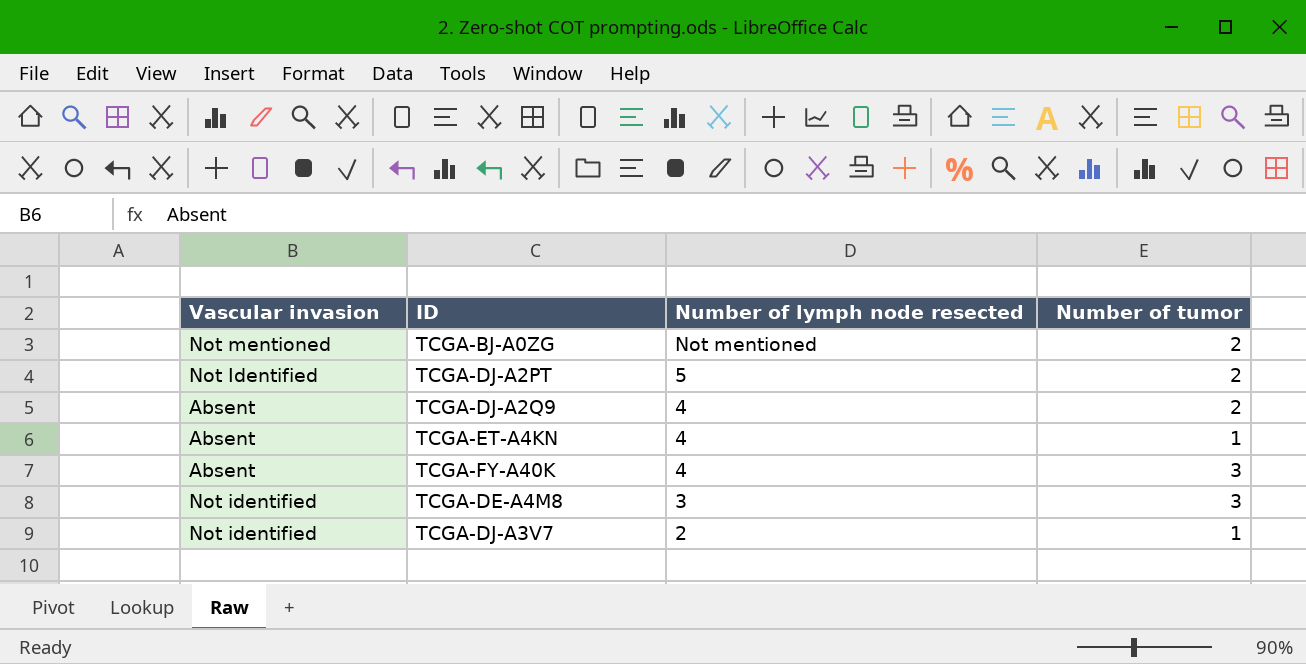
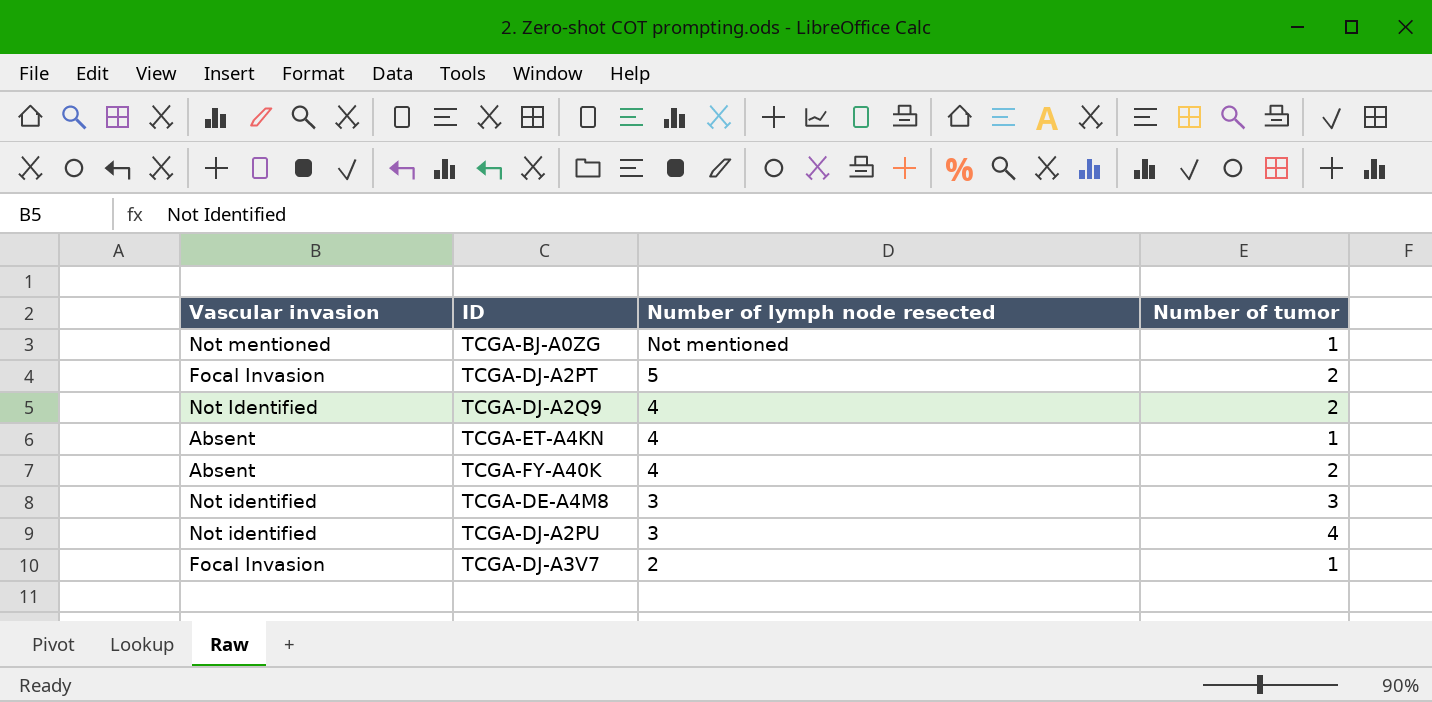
TCGA-BJ-A0ZG | Number of tumor: 2 -> 1
TCGA-DJ-A2PT | Vascular invasion: Not Identified -> Focal Invasion
TCGA-DJ-A2Q9 | Vascular invasion: Absent -> Not Identified
TCGA-FY-A40K | Number of tumor: 3 -> 2
row TCGA-DJ-A2PU: none -> Not identified | 3 | 4
TCGA-DJ-A3V7 | Vascular invasion: Not identified -> Focal Invasion

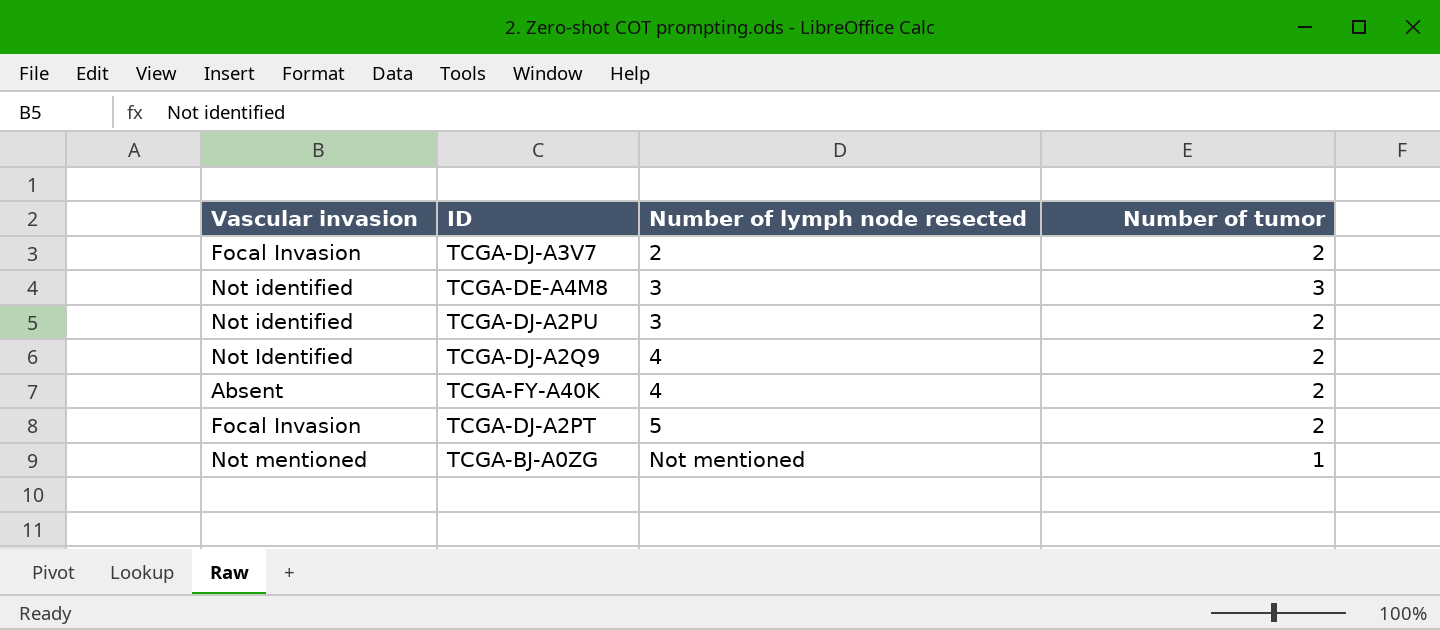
row order: Number of lymph node resected descending -> Number of lymph node resected ascending
row TCGA-ET-A4KN: Absent | 4 | 1 -> none
TCGA-DJ-A3V7 | Number of tumor: 1 -> 2
TCGA-DJ-A2PU | Number of tumor: 4 -> 2

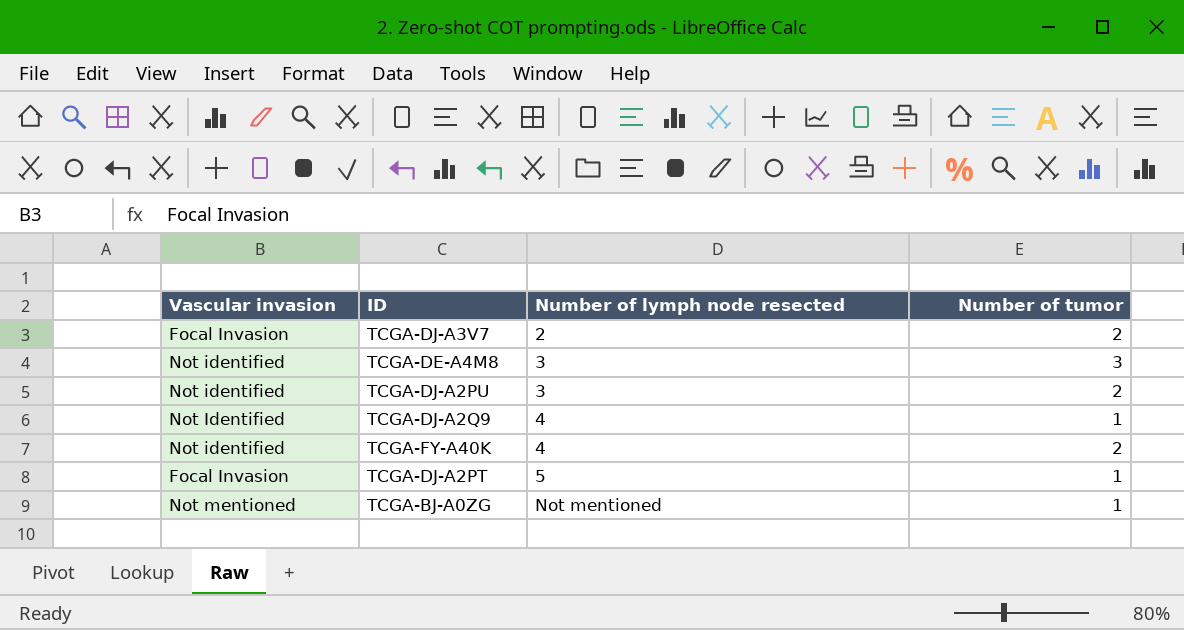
TCGA-DJ-A2Q9 | Number of tumor: 2 -> 1
TCGA-FY-A40K | Vascular invasion: Absent -> Not identified
TCGA-DJ-A2PT | Number of tumor: 2 -> 1

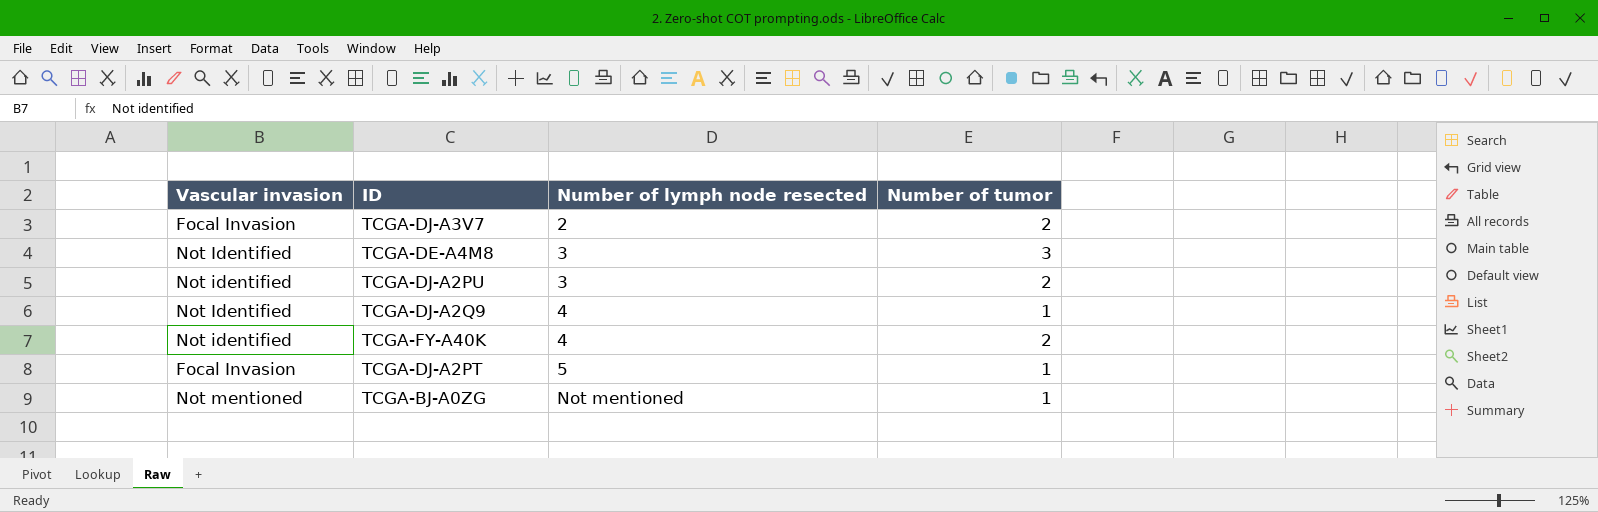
TCGA-DE-A4M8 | Vascular invasion: Not identified -> Not Identified

